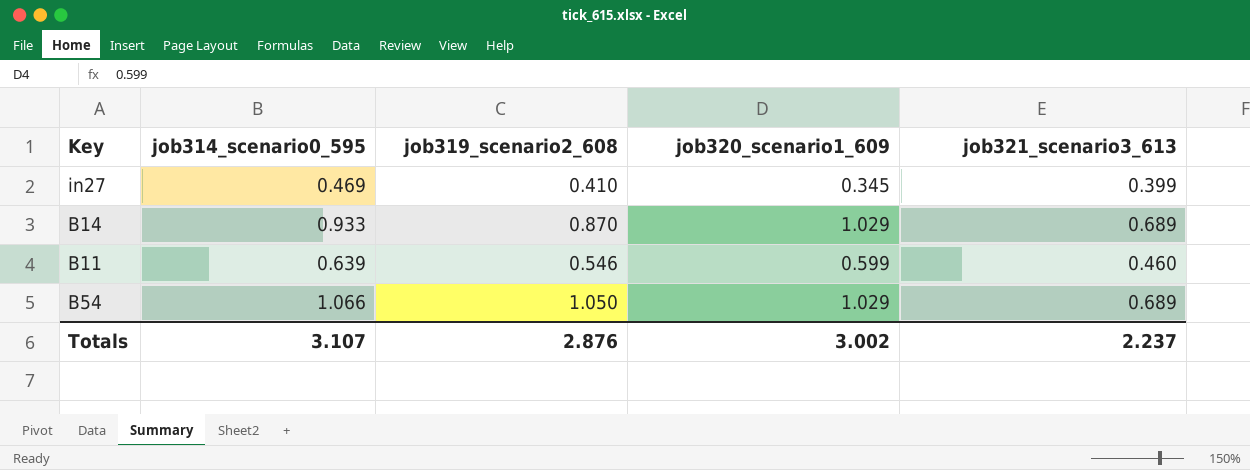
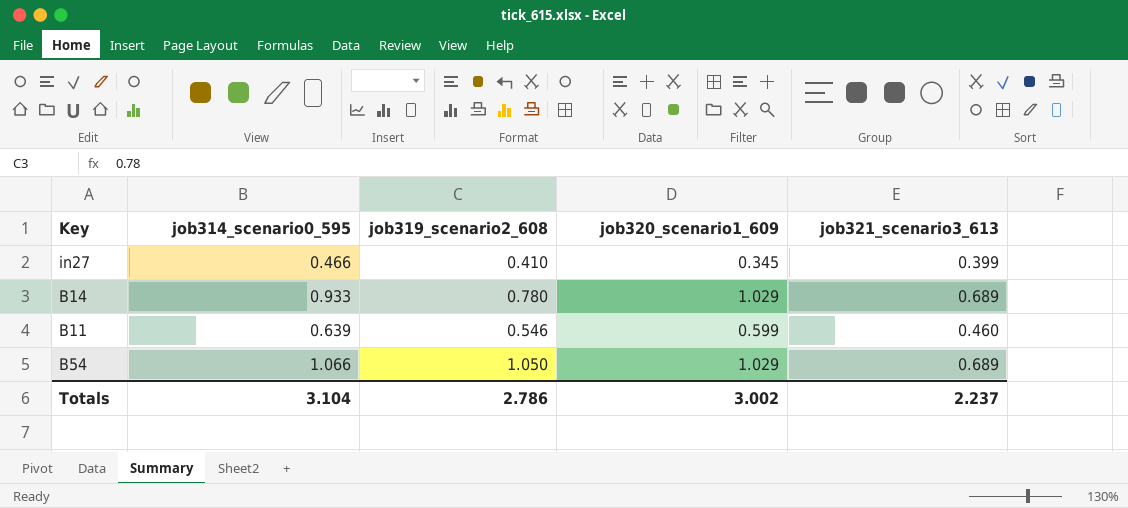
in27 | job314_scenario0_595: 0.469 -> 0.466
B14 | job319_scenario2_608: 0.870 -> 0.780
Totals | job314_scenario0_595: 3.107 -> 3.104
Totals | job319_scenario2_608: 2.876 -> 2.786

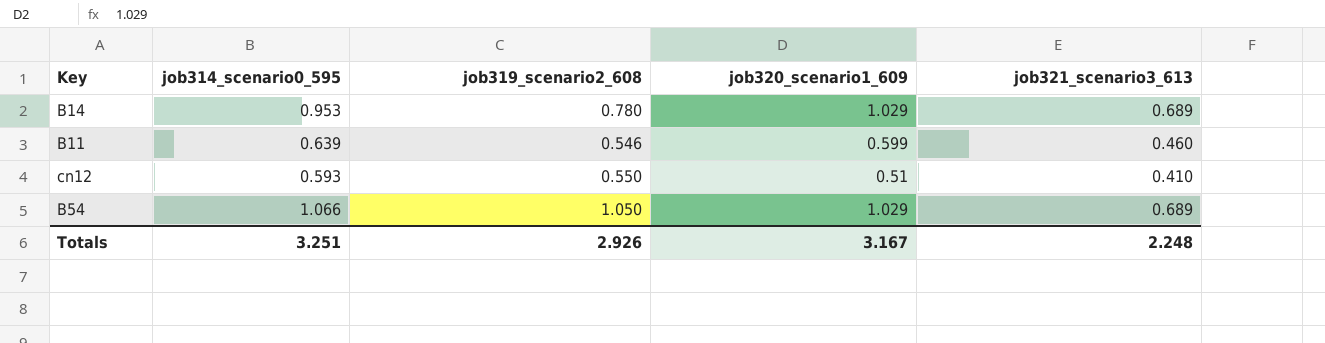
row in27: 0.466 | 0.410 | 0.345 | 0.399 -> none
B14 | job314_scenario0_595: 0.933 -> 0.953
row cn12: none -> 0.593 | 0.550 | 0.51 | 0.410
Totals | job314_scenario0_595: 3.104 -> 3.251
Totals | job319_scenario2_608: 2.786 -> 2.926
Totals | job320_scenario1_609: 3.002 -> 3.167
Totals | job321_scenario3_613: 2.237 -> 2.248

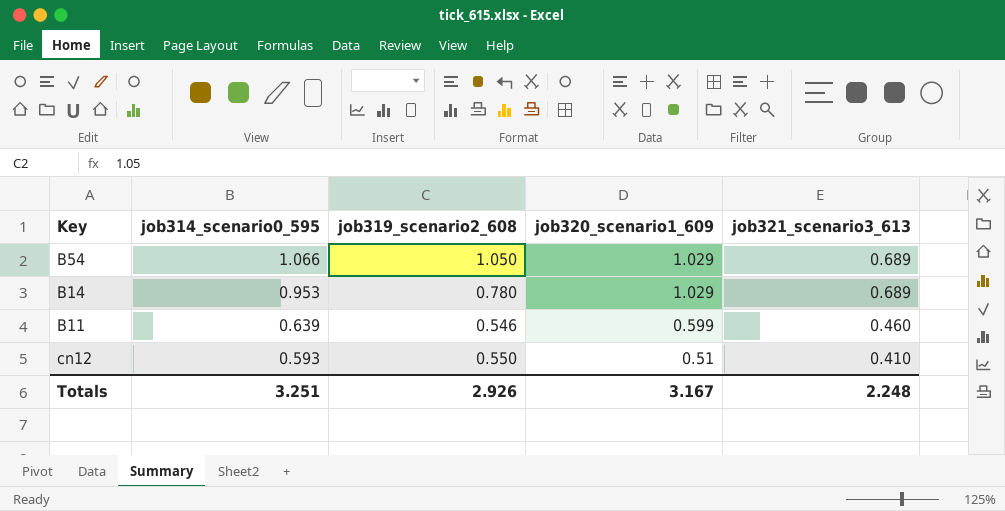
row order: none -> job314_scenario0_595 descending

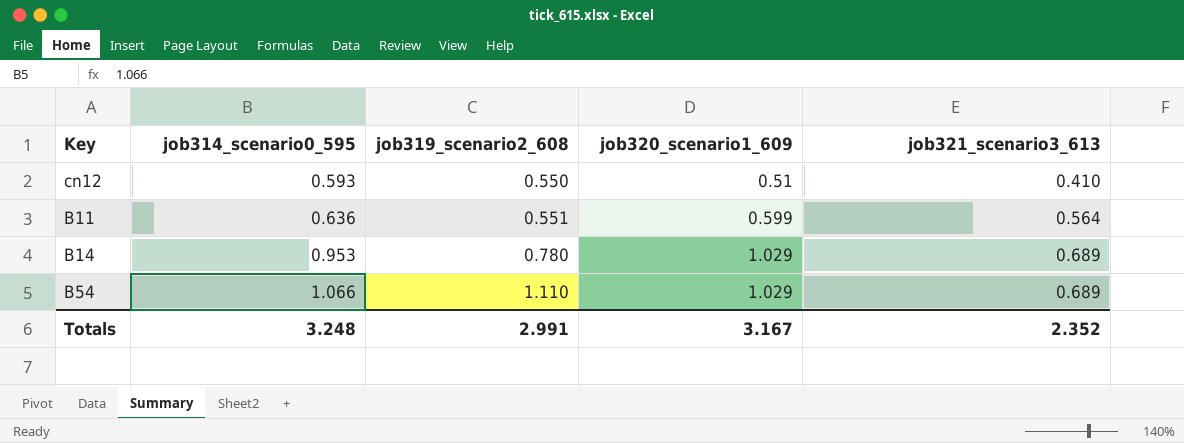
row order: job314_scenario0_595 descending -> job314_scenario0_595 ascending
B11 | job314_scenario0_595: 0.639 -> 0.636
B11 | job319_scenario2_608: 0.546 -> 0.551
B11 | job321_scenario3_613: 0.460 -> 0.564
B54 | job319_scenario2_608: 1.050 -> 1.110
Totals | job314_scenario0_595: 3.251 -> 3.248
Totals | job319_scenario2_608: 2.926 -> 2.991
Totals | job321_scenario3_613: 2.248 -> 2.352

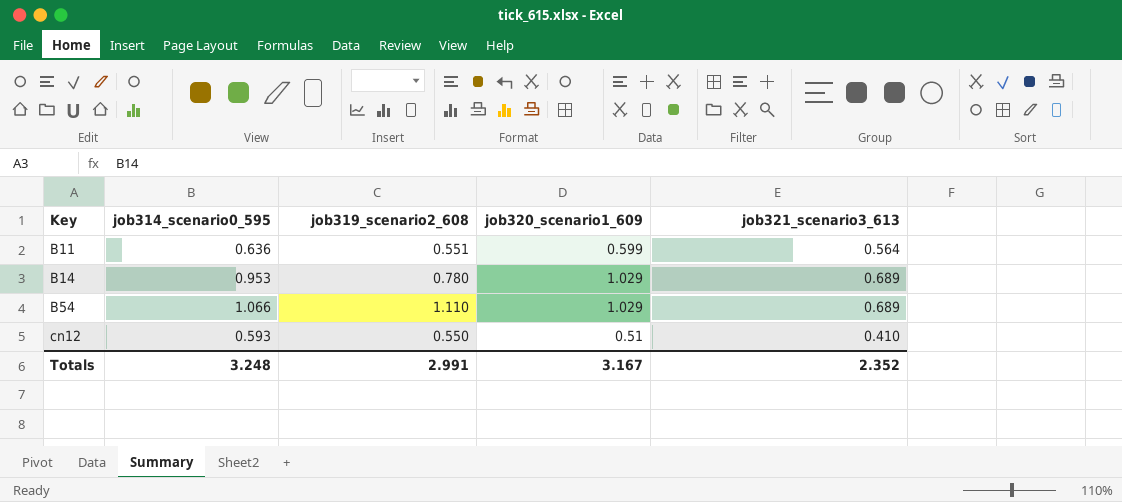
row order: job314_scenario0_595 ascending -> Key ascending

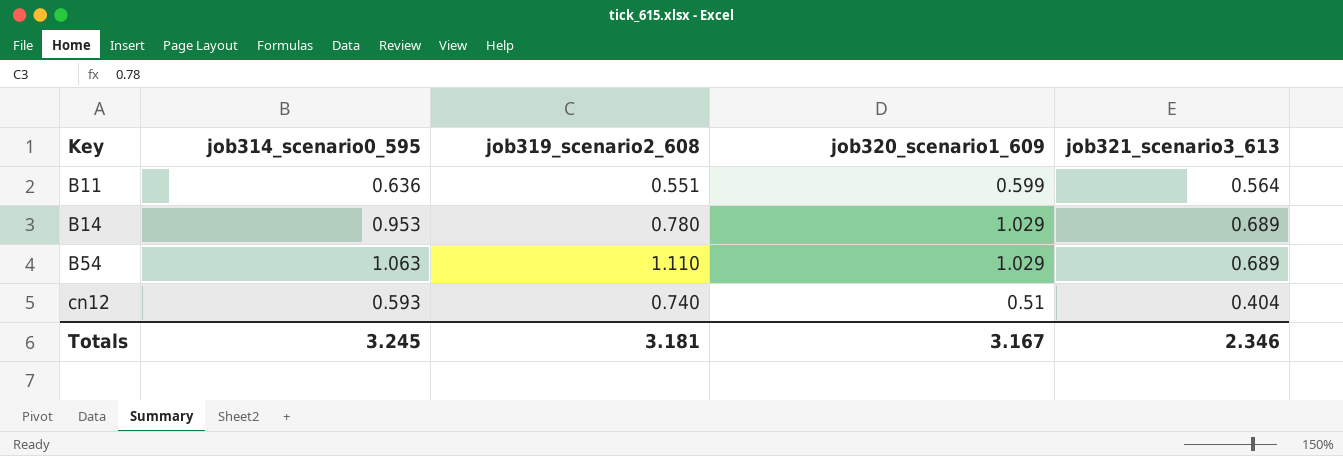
B54 | job314_scenario0_595: 1.066 -> 1.063
cn12 | job319_scenario2_608: 0.550 -> 0.740
cn12 | job321_scenario3_613: 0.410 -> 0.404
Totals | job314_scenario0_595: 3.248 -> 3.245
Totals | job319_scenario2_608: 2.991 -> 3.181
Totals | job321_scenario3_613: 2.352 -> 2.346

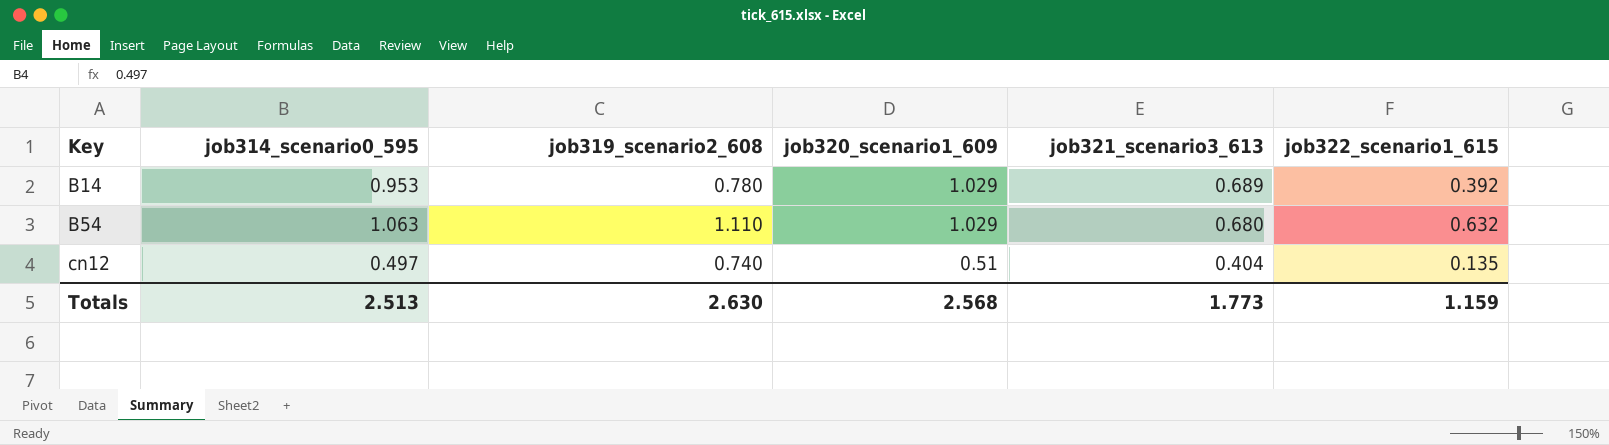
column job322_scenario1_615 | position: none -> 6
row B11: 0.636 | 0.551 | 0.599 | 0.564 -> none
B54 | job321_scenario3_613: 0.689 -> 0.680
cn12 | job314_scenario0_595: 0.593 -> 0.497
Totals | job314_scenario0_595: 3.245 -> 2.513
Totals | job319_scenario2_608: 3.181 -> 2.630
Totals | job320_scenario1_609: 3.167 -> 2.568
Totals | job321_scenario3_613: 2.346 -> 1.773

